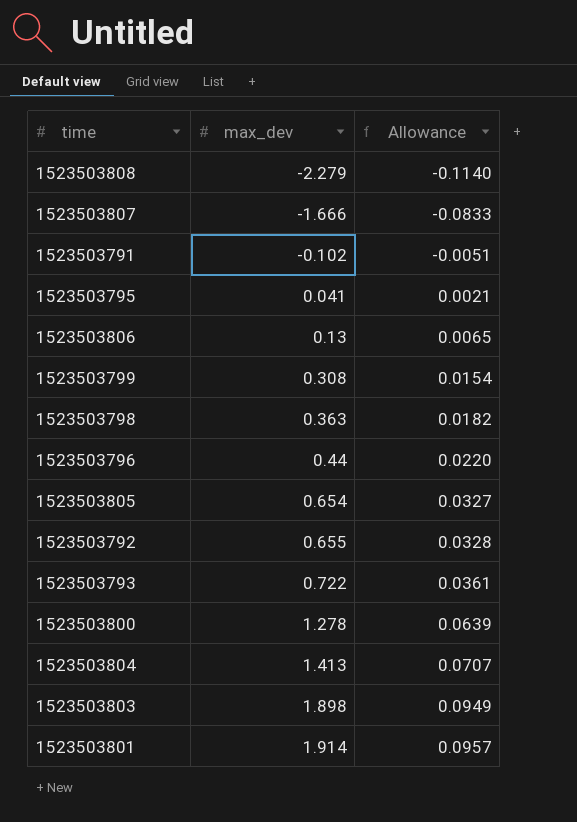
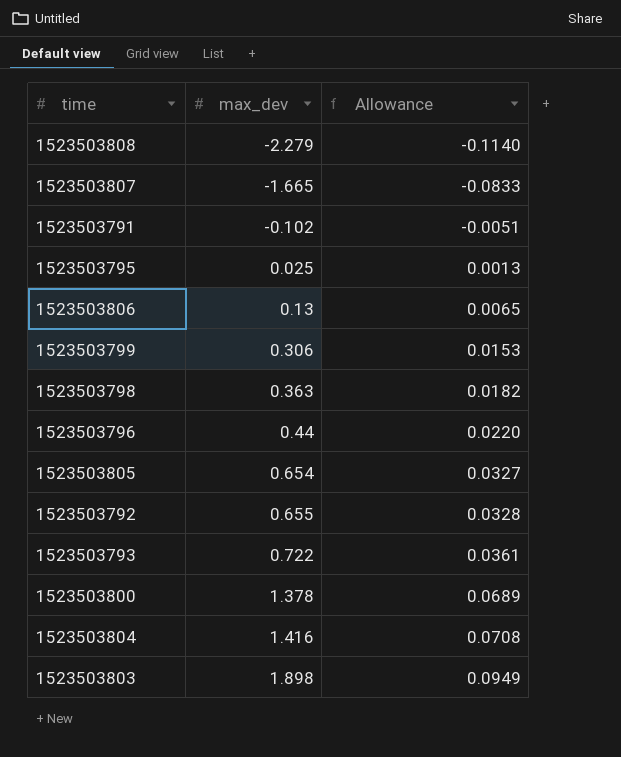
row 1523503801: 1.914 | 0.0957 -> none
1523503807 | max_dev: -1.666 -> -1.665
1523503795 | max_dev: 0.041 -> 0.025
1523503795 | Allowance: 0.0021 -> 0.0013
1523503799 | max_dev: 0.308 -> 0.306
1523503799 | Allowance: 0.0154 -> 0.0153
1523503800 | max_dev: 1.278 -> 1.378
1523503800 | Allowance: 0.0639 -> 0.0689
1523503804 | max_dev: 1.413 -> 1.416
1523503804 | Allowance: 0.0707 -> 0.0708

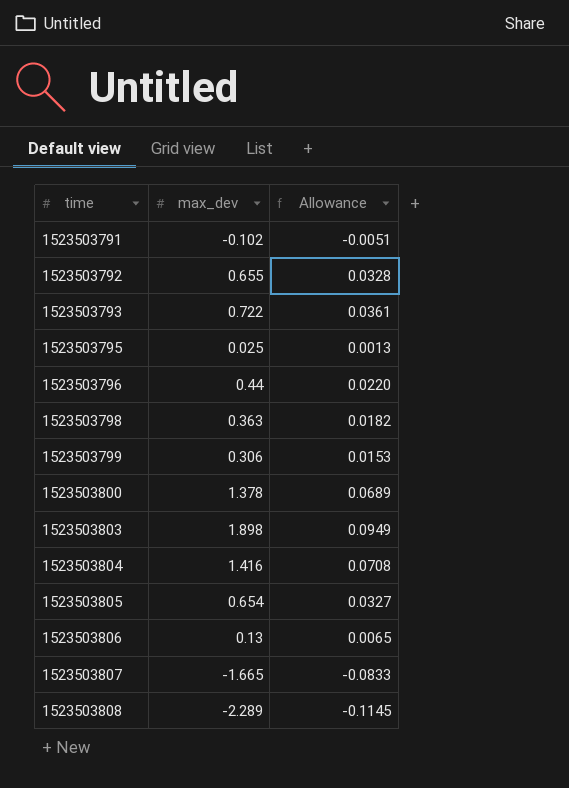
row order: max_dev ascending -> time ascending
1523503808 | max_dev: -2.279 -> -2.289
1523503808 | Allowance: -0.1140 -> -0.1145

